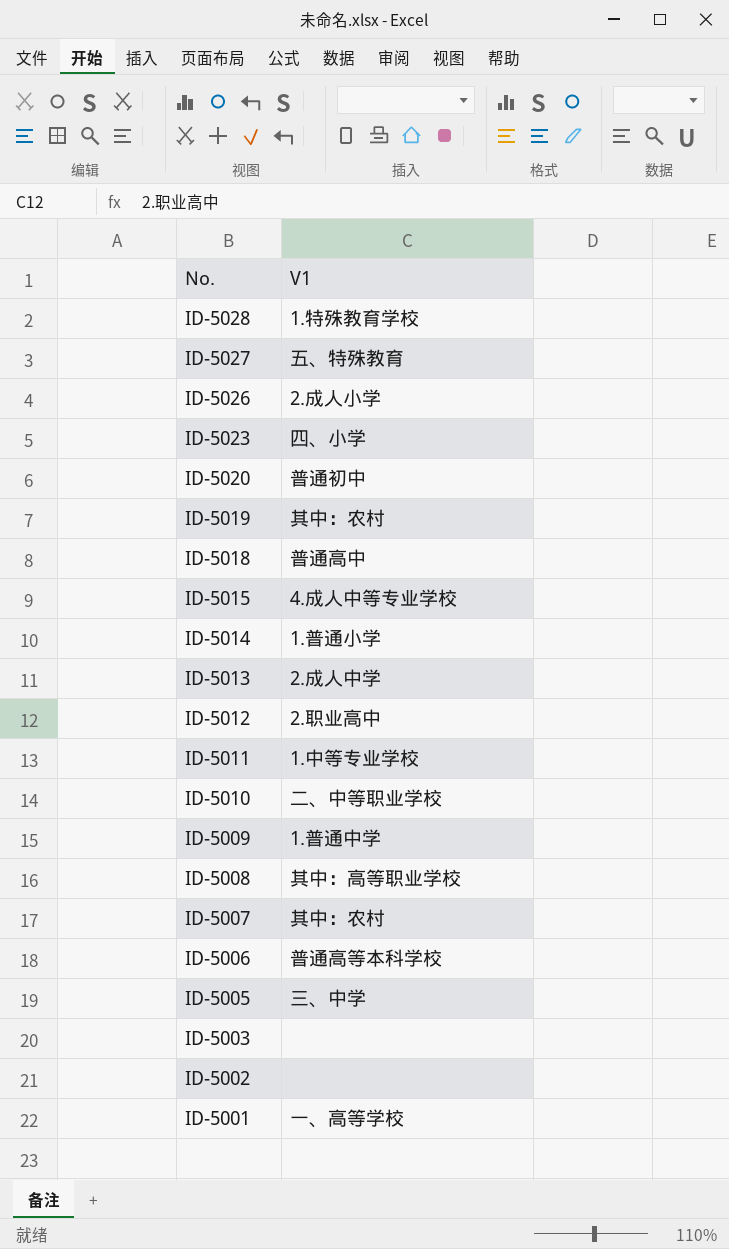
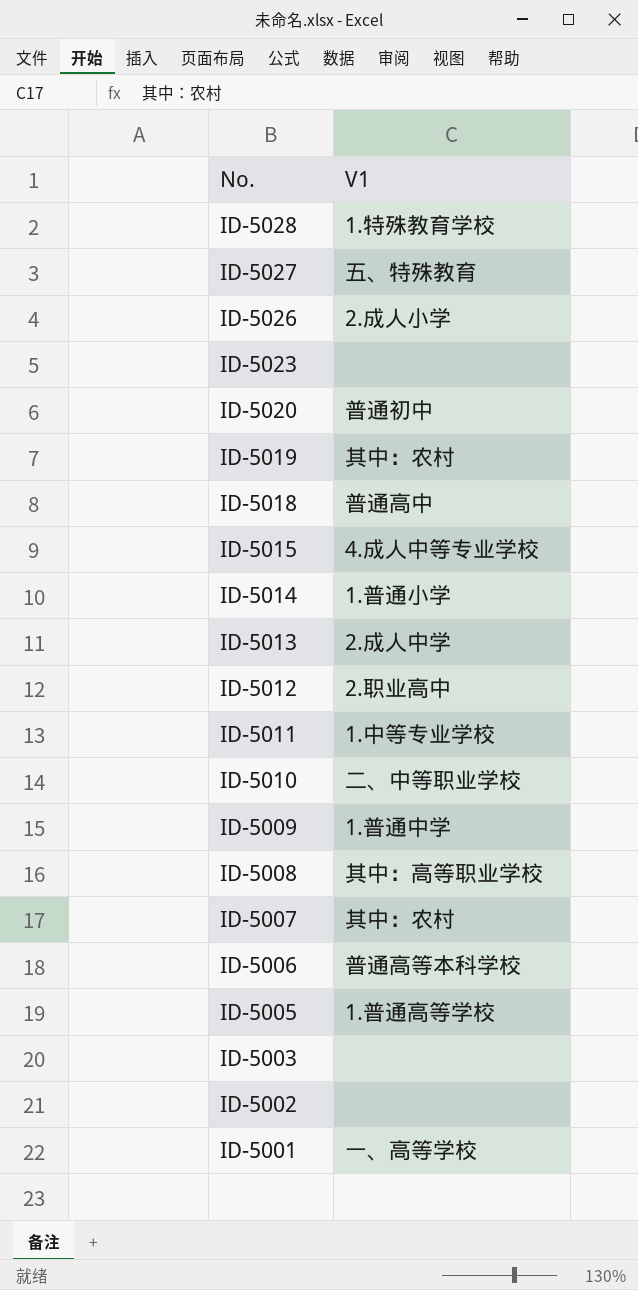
ID-5023 | V1: 四、小学 -> none
ID-5005 | V1: 三、中学 -> 1.普通高等学校

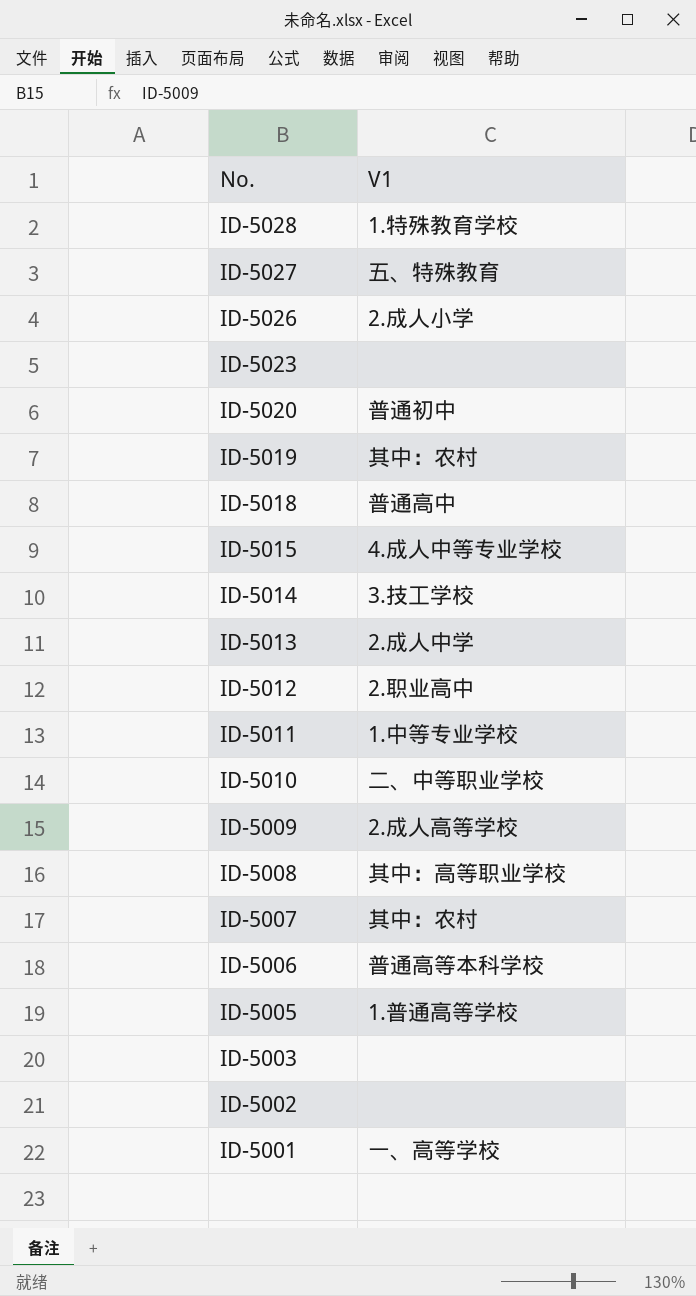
ID-5014 | V1: 1.普通小学 -> 3.技工学校
ID-5009 | V1: 1.普通中学 -> 2.成人高等学校

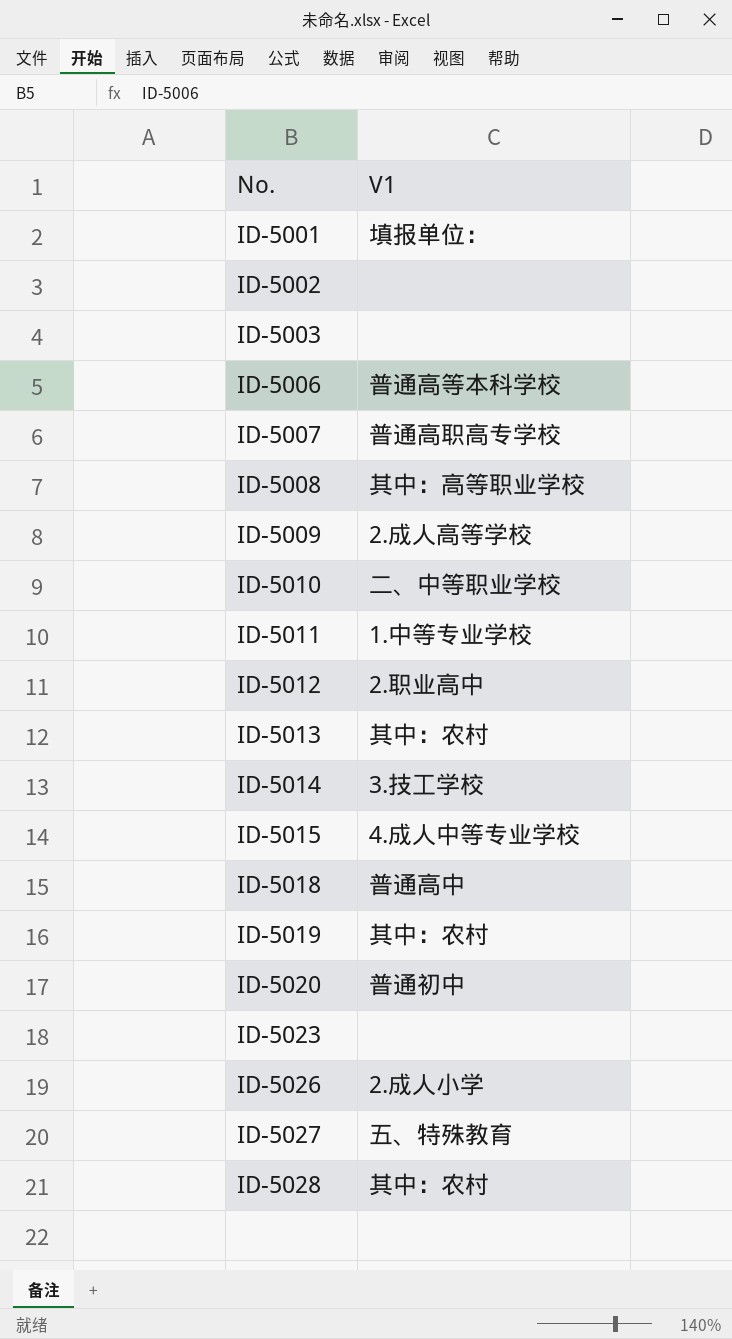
row order: No. descending -> No. ascending
row ID-5005: 1.普通高等学校 -> none
ID-5001 | V1: 一、高等学校 -> 填报单位：
ID-5007 | V1: 其中：农村 -> 普通高职高专学校
ID-5013 | V1: 2.成人中学 -> 其中：农村
ID-5028 | V1: 1.特殊教育学校 -> 其中：农村

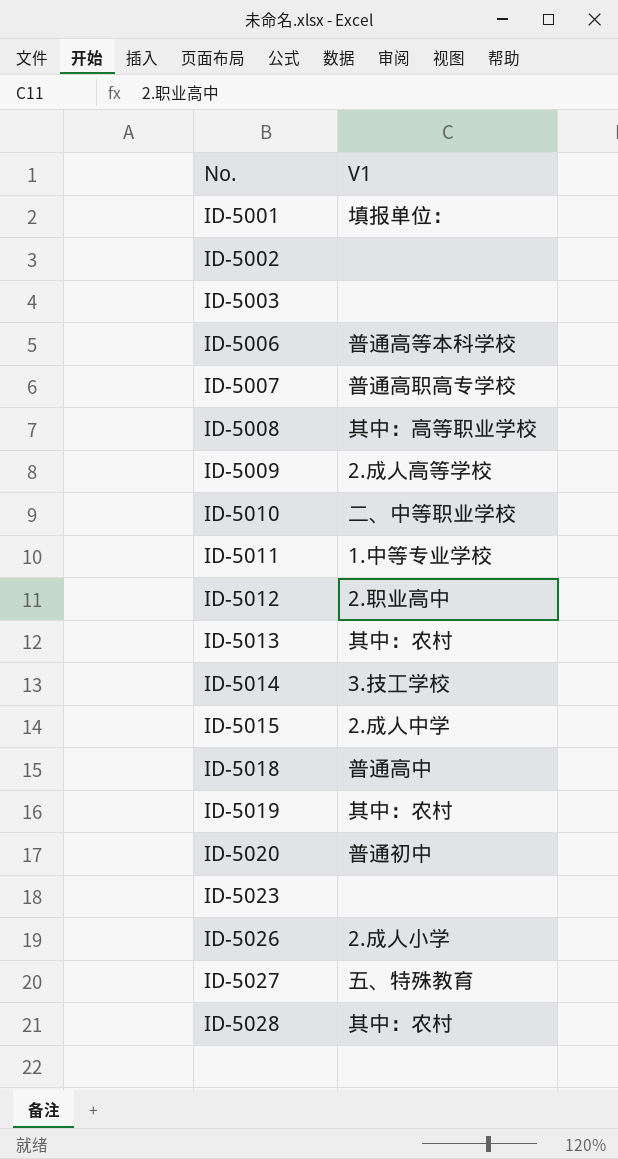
ID-5015 | V1: 4.成人中等专业学校 -> 2.成人中学

